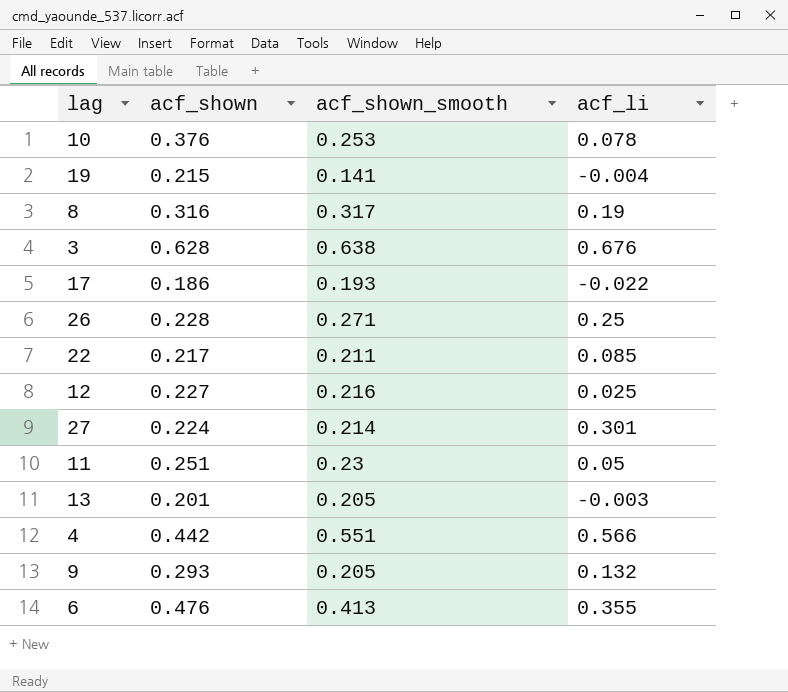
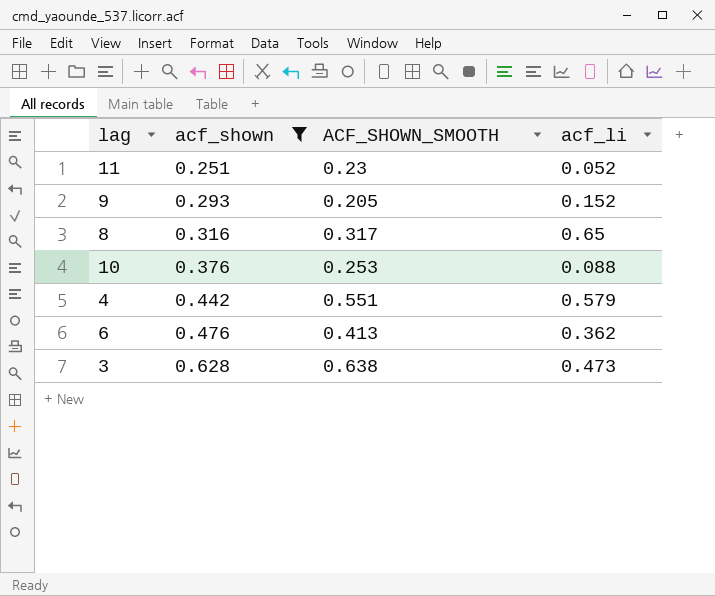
filter: none -> acf_shown >= 0.251
row order: none -> acf_shown ascending
column name: acf_shown_smooth -> ACF_SHOWN_SMOOTH
11 | acf_li: 0.05 -> 0.052
9 | acf_li: 0.132 -> 0.152
8 | acf_li: 0.19 -> 0.65
10 | acf_li: 0.078 -> 0.088
4 | acf_li: 0.566 -> 0.579
6 | acf_li: 0.355 -> 0.362
3 | acf_li: 0.676 -> 0.473

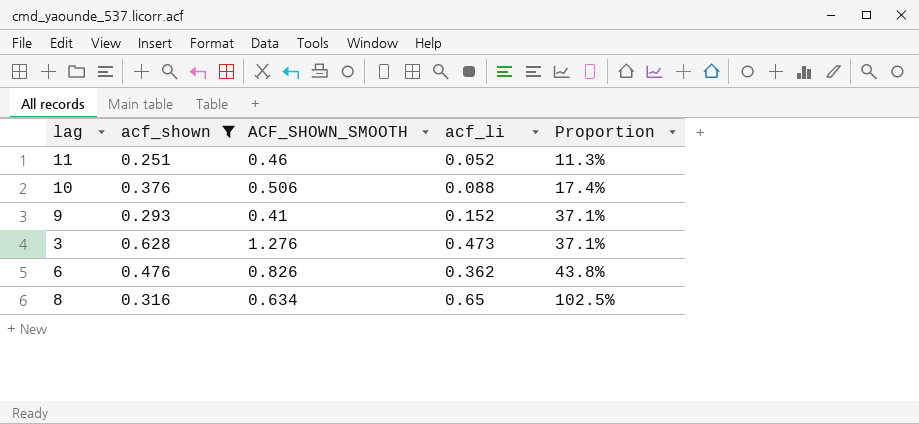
row order: acf_shown ascending -> Proportion ascending
column Proportion | formula: none -> [acf_li] / [ACF_SHOWN_SMOOTH]
row 4: 0.442 | 0.551 | 0.579 -> none
11 | ACF_SHOWN_SMOOTH: 0.23 -> 0.46
10 | ACF_SHOWN_SMOOTH: 0.253 -> 0.506
9 | ACF_SHOWN_SMOOTH: 0.205 -> 0.41
3 | ACF_SHOWN_SMOOTH: 0.638 -> 1.276
6 | ACF_SHOWN_SMOOTH: 0.413 -> 0.826
8 | ACF_SHOWN_SMOOTH: 0.317 -> 0.634

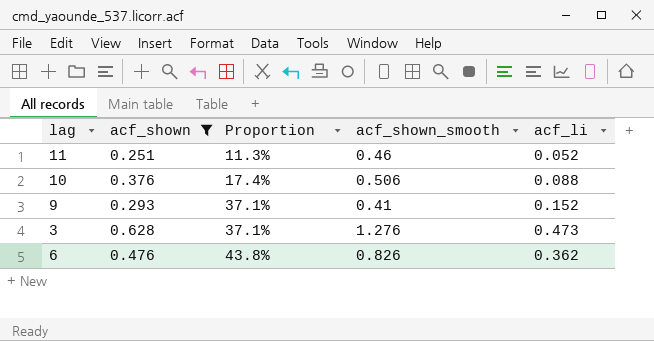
column Proportion | position: 5 -> 3
column name: ACF_SHOWN_SMOOTH -> acf_shown_smooth
row 8: 0.316 | 0.634 | 0.65 | 102.5% -> none

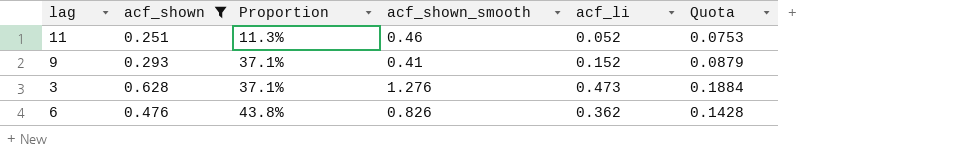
column Quota | formula: none -> [acf_shown] * 0.3
row 10: 0.376 | 17.4% | 0.506 | 0.088 -> none

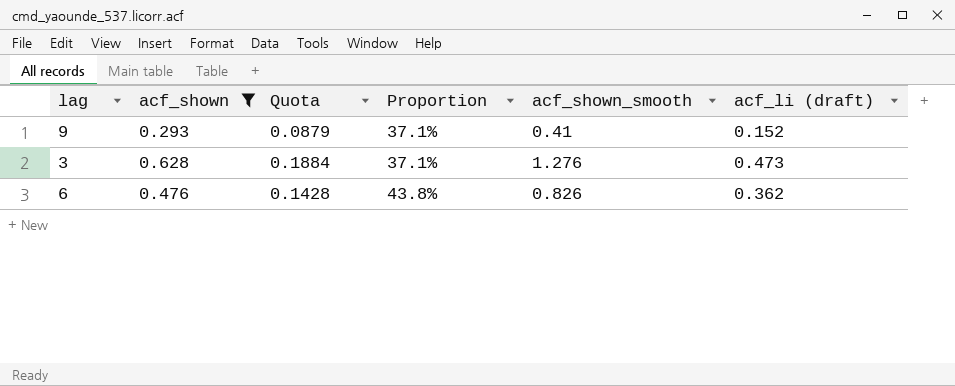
column Quota | position: 6 -> 3
column name: acf_li -> acf_li (draft)
row 11: 0.251 | 11.3% | 0.46 | 0.052 | 0.0753 -> none

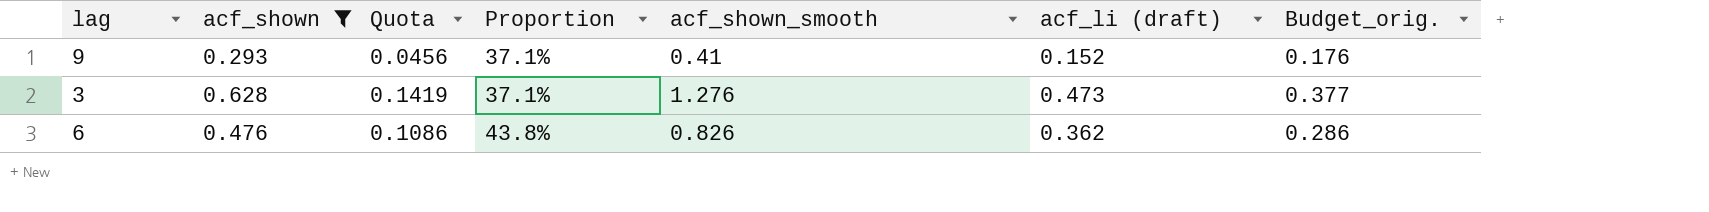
column Quota | formula: [acf_shown] * 0.3 -> [acf_li (draft)] * 0.3
column Budget_orig. | formula: none -> [acf_shown] * 0.6

